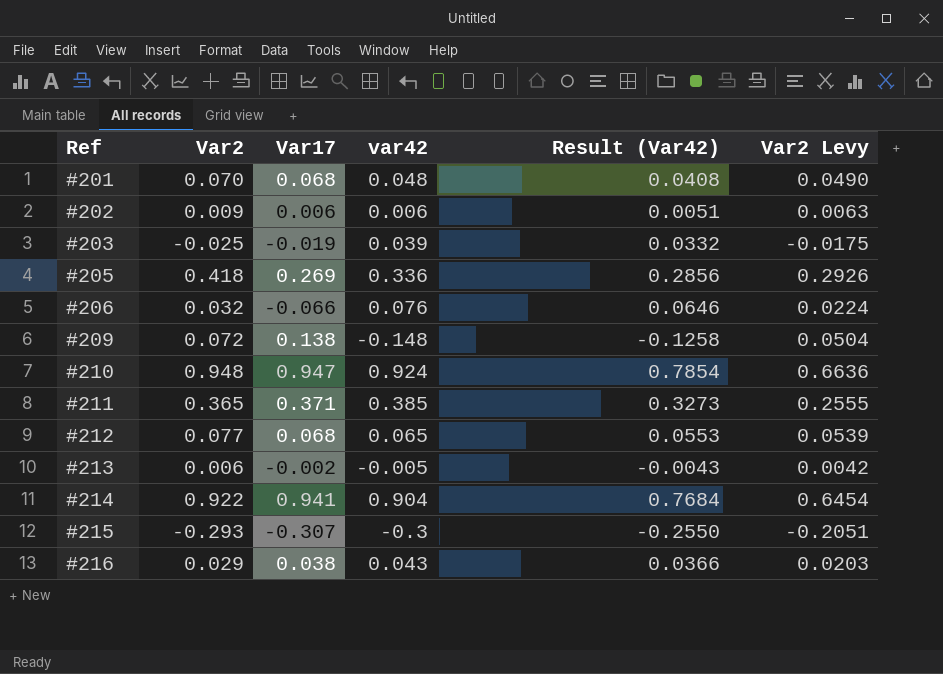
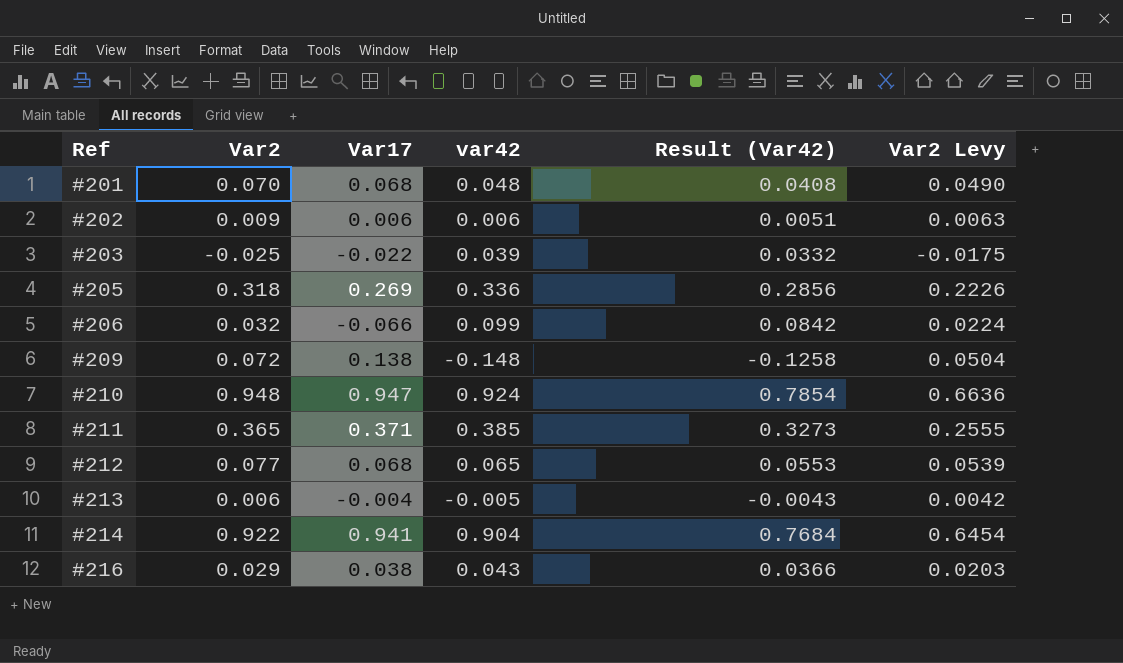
row #215: -0.293 | -0.307 | -0.3 | -0.2550 | -0.2051 -> none
#203 | Var17: -0.019 -> -0.022
#205 | Var2: 0.418 -> 0.318
#205 | Var2 Levy: 0.2926 -> 0.2226
#206 | var42: 0.076 -> 0.099
#206 | Result (Var42): 0.0646 -> 0.0842
#213 | Var17: -0.002 -> -0.004

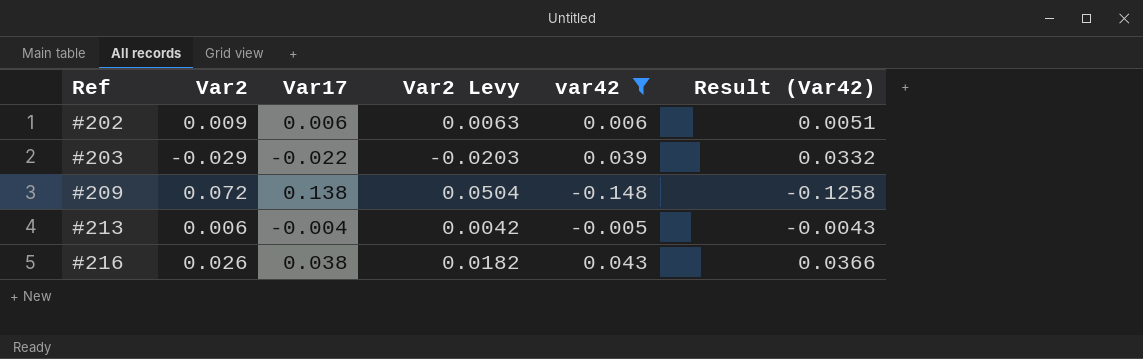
filter: none -> var42 <= 0.043
column Var2 Levy | position: 6 -> 4
#203 | Var2: -0.025 -> -0.029
#203 | Var2 Levy: -0.0175 -> -0.0203
#216 | Var2: 0.029 -> 0.026
#216 | Var2 Levy: 0.0203 -> 0.0182

